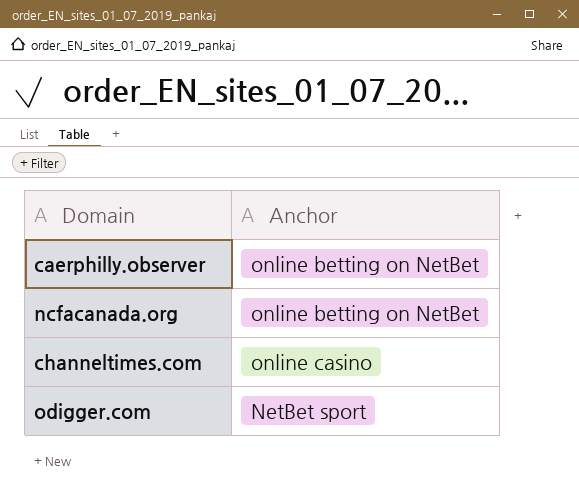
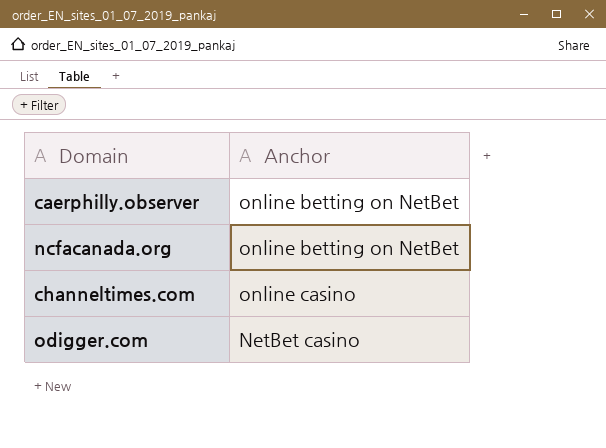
odigger.com | Anchor: NetBet sport -> NetBet casino

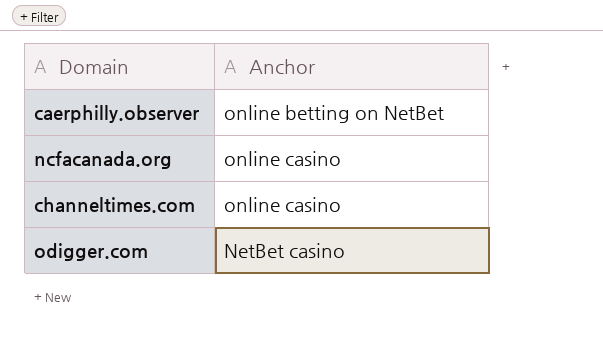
ncfacanada.org | Anchor: online betting on NetBet -> online casino

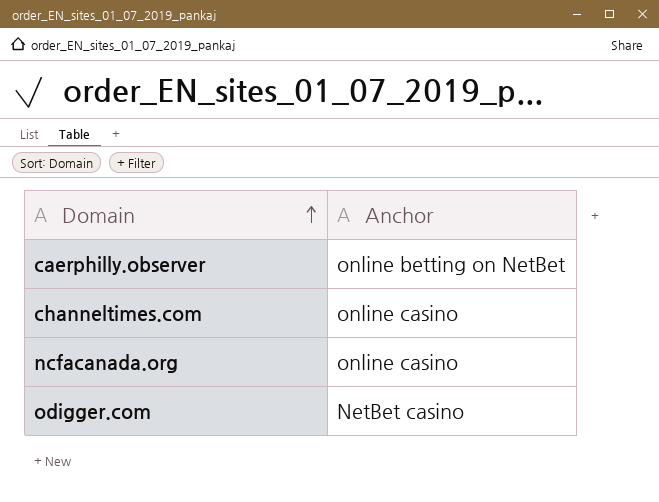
row order: none -> Domain ascending

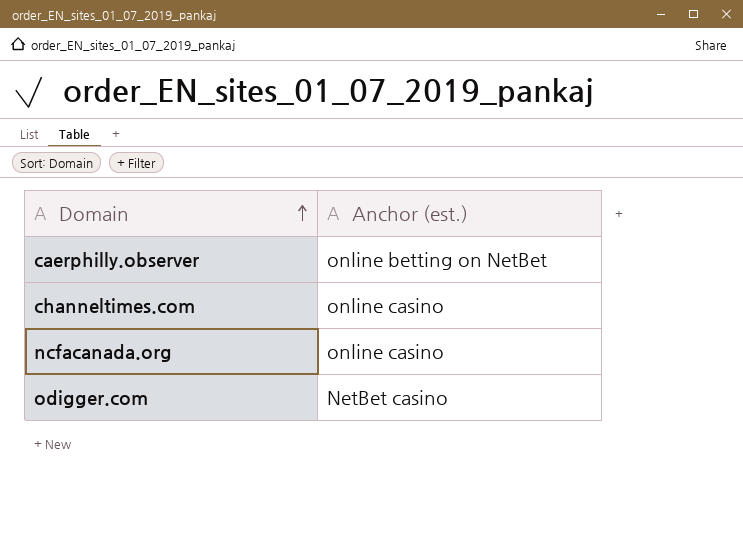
column name: Anchor -> Anchor (est.)

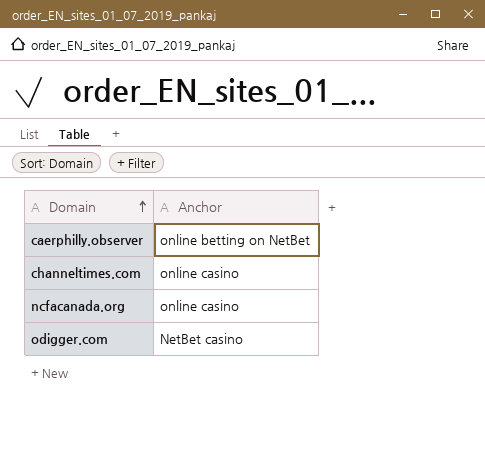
column name: Anchor (est.) -> Anchor

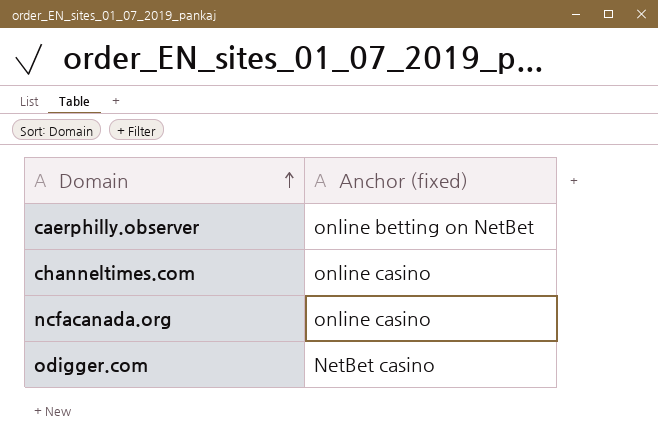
column name: Anchor -> Anchor (fixed)

